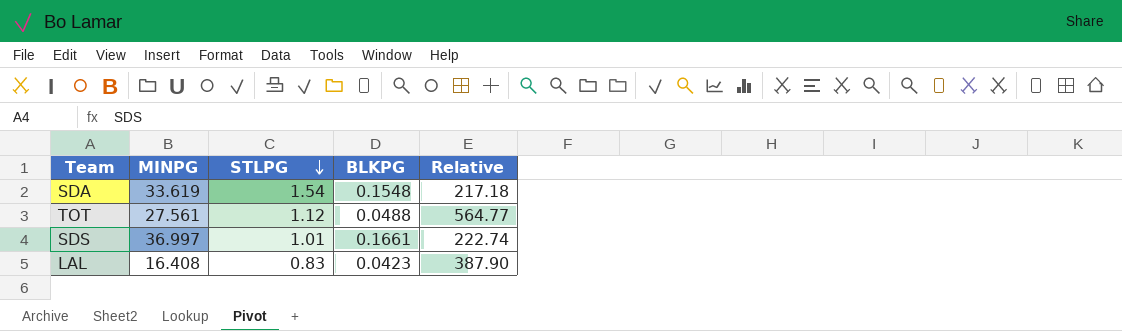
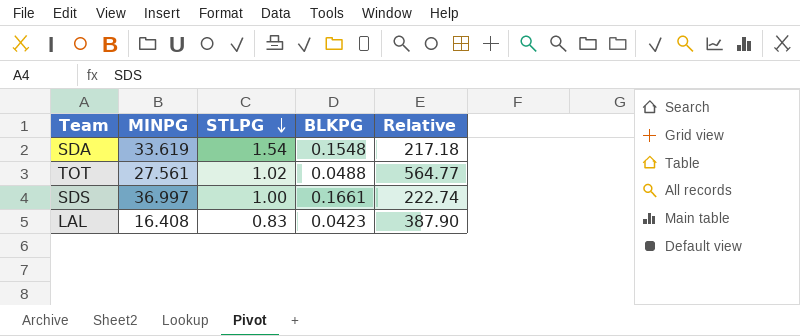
TOT | STLPG: 1.12 -> 1.02
SDS | STLPG: 1.01 -> 1.00

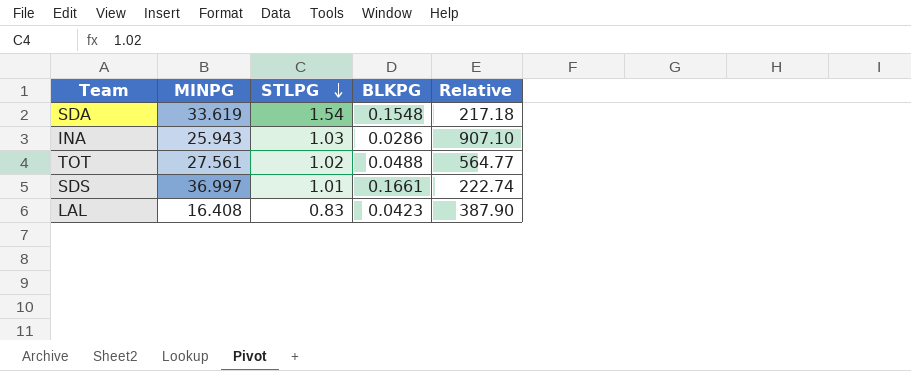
row INA: none -> 25.943 | 1.03 | 0.0286 | 907.10
SDS | STLPG: 1.00 -> 1.01

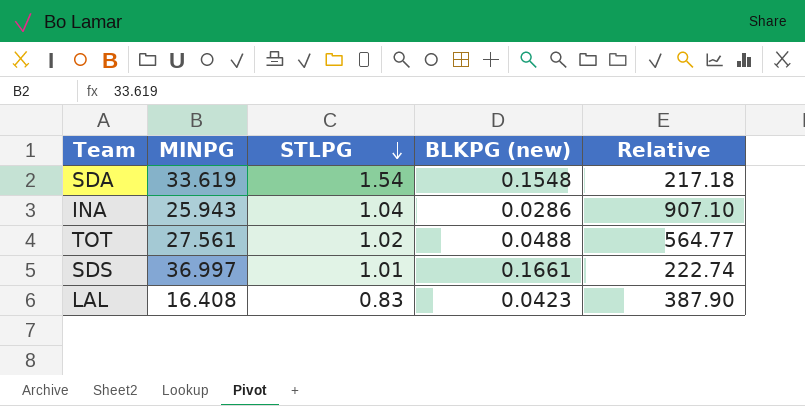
column name: BLKPG -> BLKPG (new)
INA | STLPG: 1.03 -> 1.04

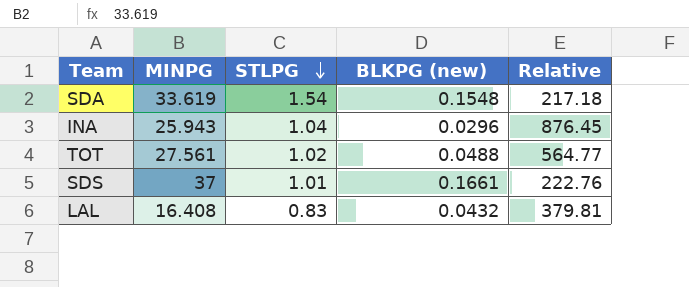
INA | BLKPG (new): 0.0286 -> 0.0296
INA | Relative: 907.10 -> 876.45
SDS | MINPG: 36.997 -> 37
SDS | Relative: 222.74 -> 222.76
LAL | BLKPG (new): 0.0423 -> 0.0432
LAL | Relative: 387.90 -> 379.81

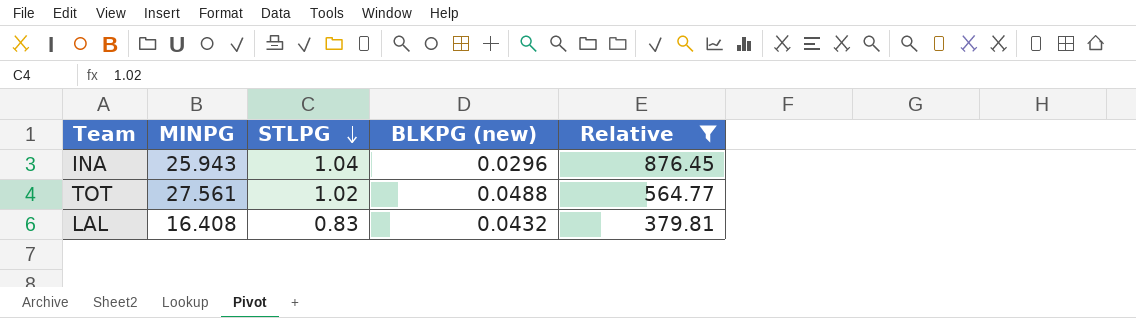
filter: none -> Relative >= 379.81

